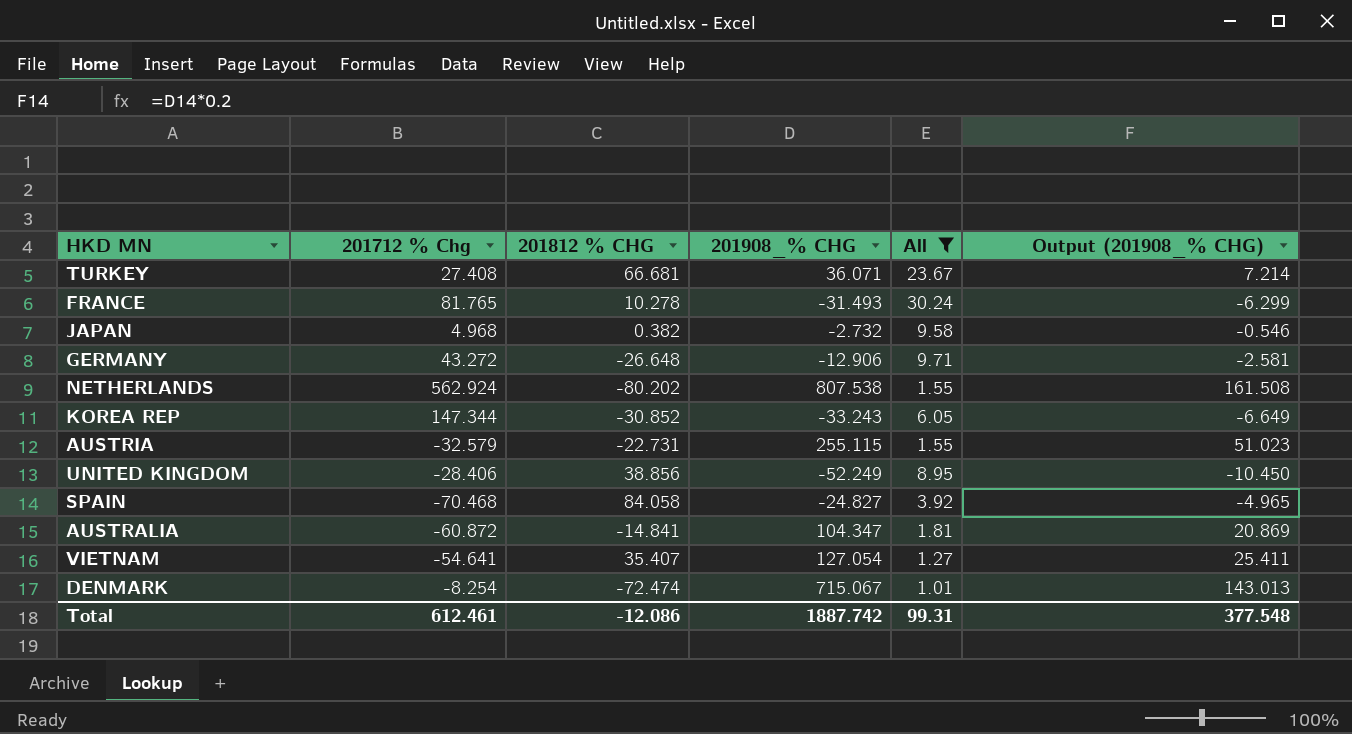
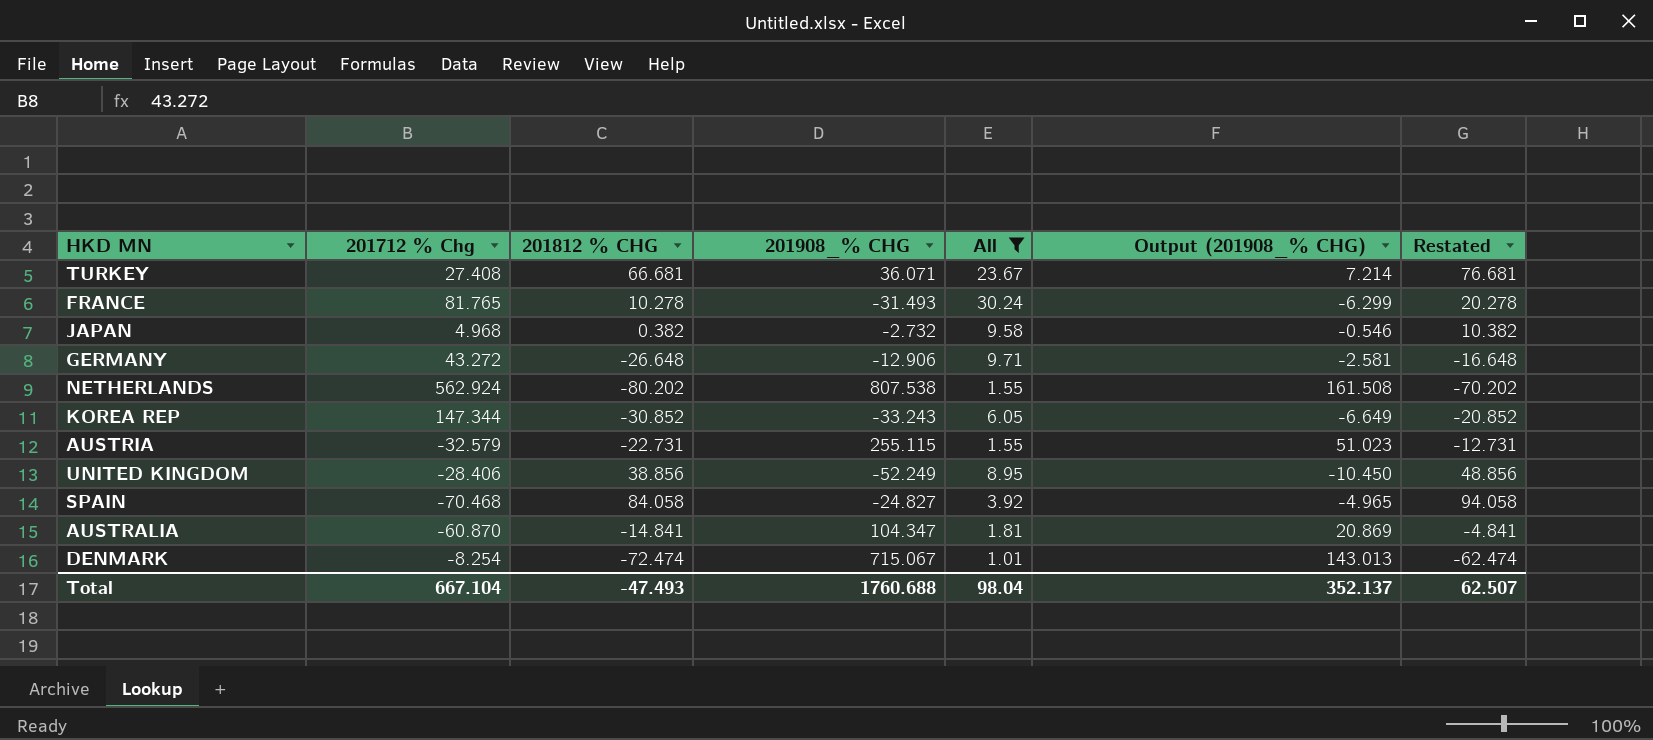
column Restated | formula: none -> [201812 % CHG] + 10
row VIETNAM: -54.641 | 35.407 | 127.054 | 1.27 | 25.411 -> none
AUSTRALIA | 201712 % Chg: -60.872 -> -60.870
Total | 201712 % Chg: 612.461 -> 667.104
Total | 201812 % CHG: -12.086 -> -47.493
Total | 201908_% CHG: 1887.742 -> 1760.688
Total | All: 99.31 -> 98.04
Total | Output (201908_% CHG): 377.548 -> 352.137

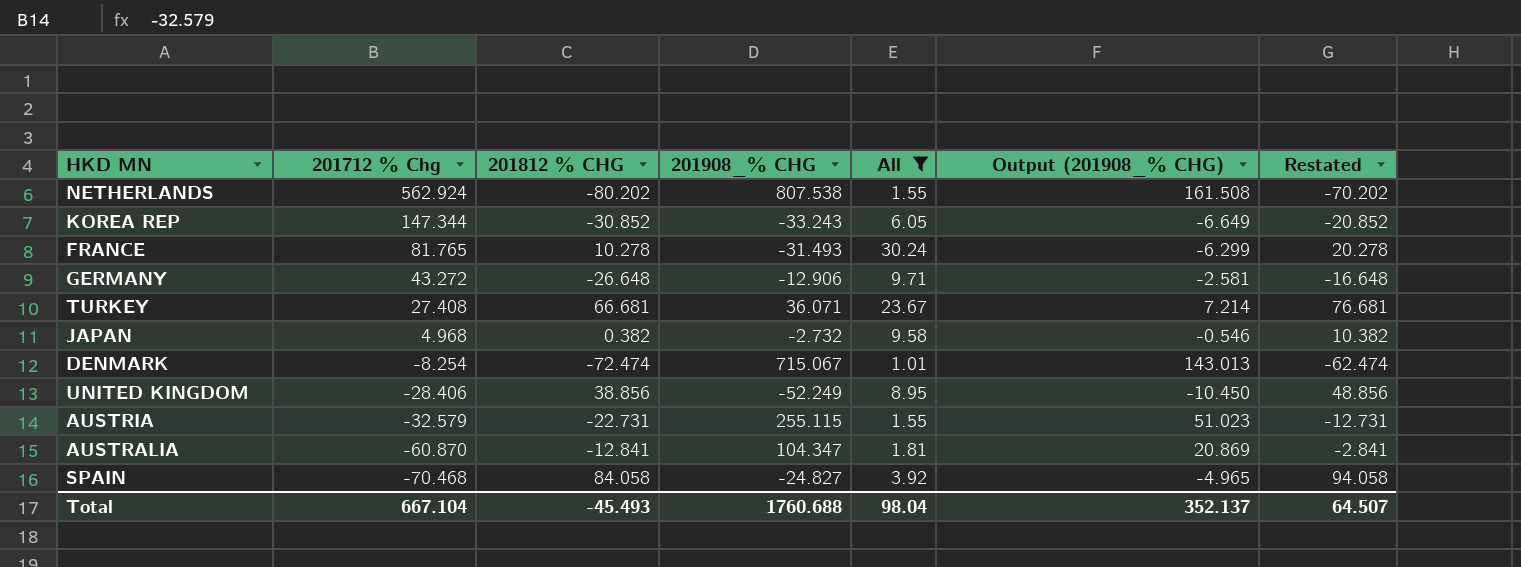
row order: none -> 201712 % Chg descending
AUSTRALIA | 201812 % CHG: -14.841 -> -12.841
AUSTRALIA | Restated: -4.841 -> -2.841
Total | 201812 % CHG: -47.493 -> -45.493
Total | Restated: 62.507 -> 64.507

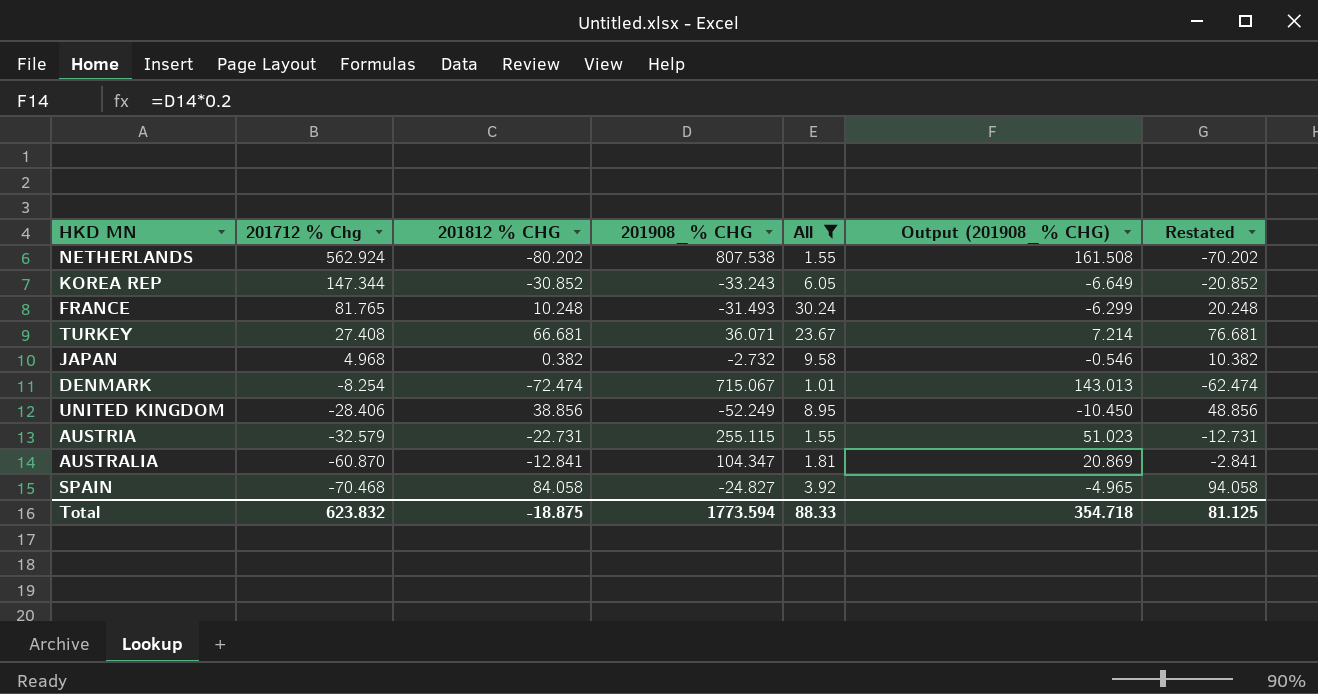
row GERMANY: 43.272 | -26.648 | -12.906 | 9.71 | -2.581 | -16.648 -> none
FRANCE | 201812 % CHG: 10.278 -> 10.248
FRANCE | Restated: 20.278 -> 20.248
Total | 201712 % Chg: 667.104 -> 623.832
Total | 201812 % CHG: -45.493 -> -18.875
Total | 201908_% CHG: 1760.688 -> 1773.594
Total | All: 98.04 -> 88.33
Total | Output (201908_% CHG): 352.137 -> 354.718
Total | Restated: 64.507 -> 81.125

